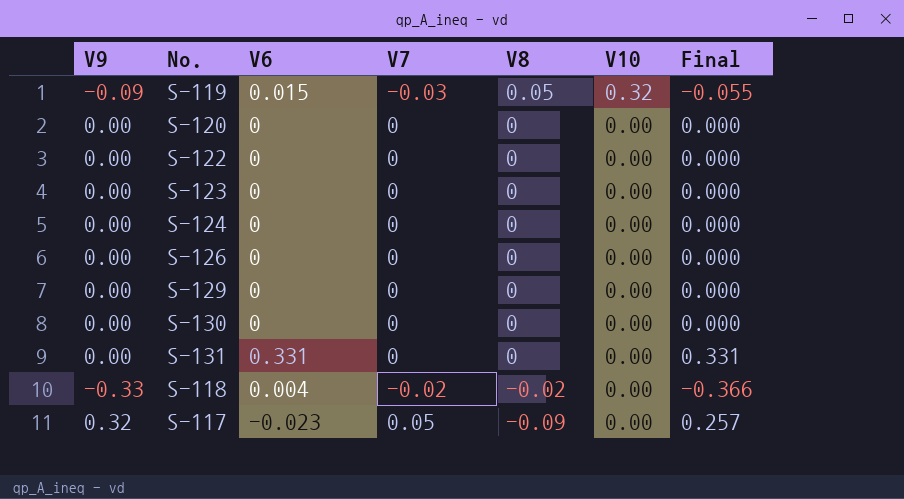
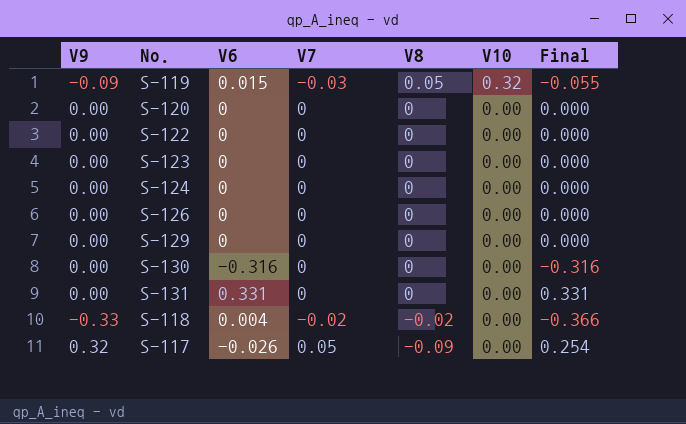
S-130 | V6: 0 -> -0.316
S-130 | Final: 0.000 -> -0.316
S-117 | V6: -0.023 -> -0.026
S-117 | Final: 0.257 -> 0.254

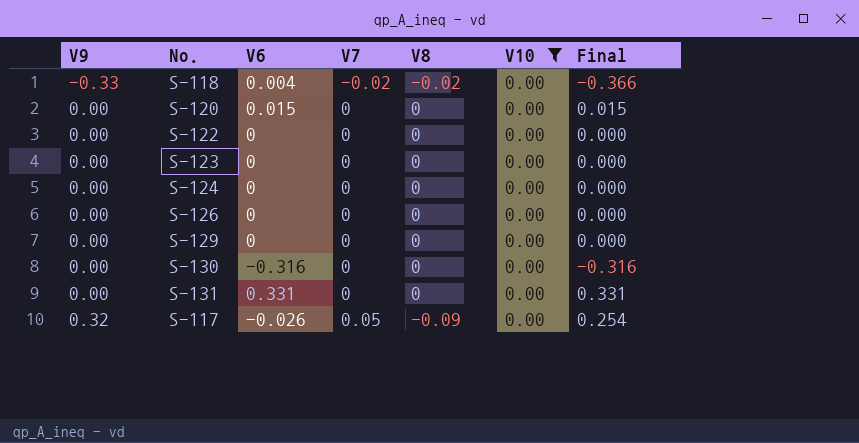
filter: none -> V10 = 0.00
row order: V8 descending -> V9 ascending
S-120 | V6: 0 -> 0.015
S-120 | Final: 0.000 -> 0.015

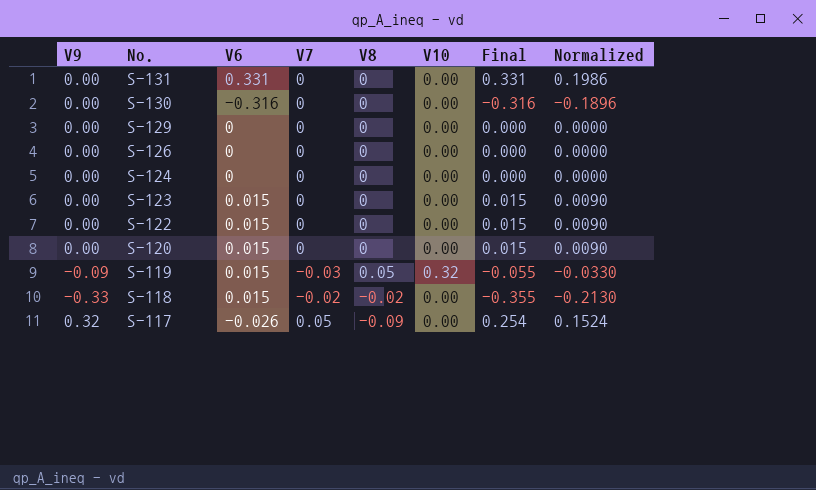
filter: V10 = 0.00 -> none
row order: V9 ascending -> No. descending
column Normalized | formula: none -> [Final] * 0.6
S-123 | V6: 0 -> 0.015
S-123 | Final: 0.000 -> 0.015
S-122 | V6: 0 -> 0.015
S-122 | Final: 0.000 -> 0.015
S-118 | V6: 0.004 -> 0.015
S-118 | Final: -0.366 -> -0.355

